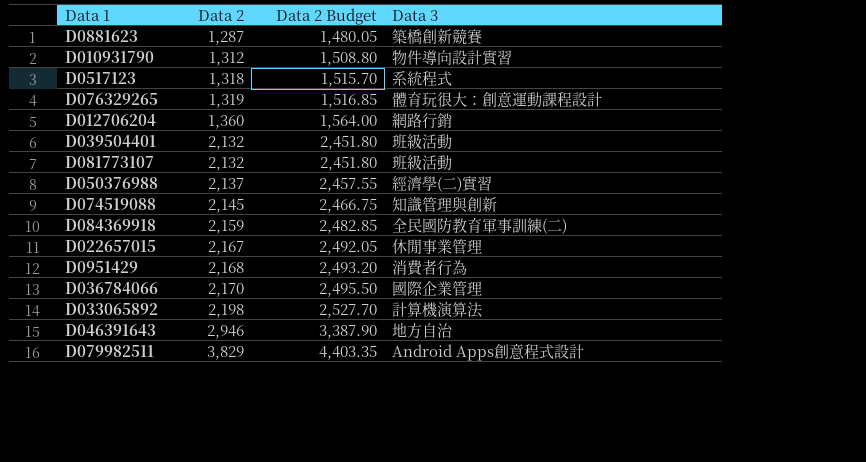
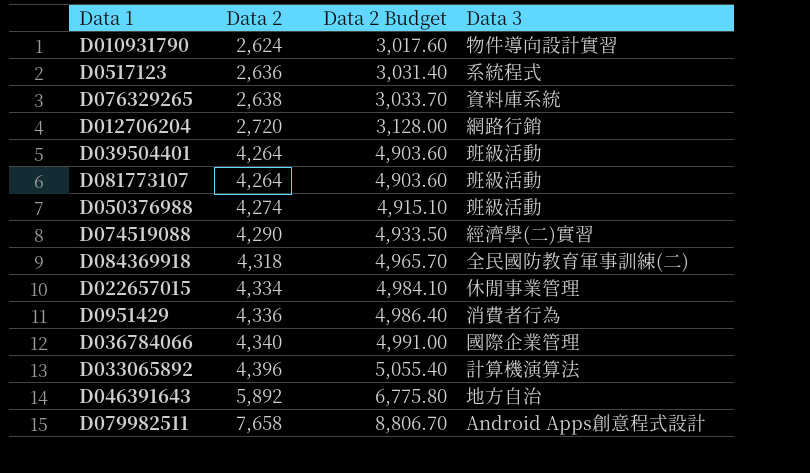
row D0881623: 1,287 | 1,480.05 | 築橋創新競賽 -> none
D010931790 | Data 2: 1,312 -> 2,624
D010931790 | Data 2 Budget: 1,508.80 -> 3,017.60
D0517123 | Data 2: 1,318 -> 2,636
D0517123 | Data 2 Budget: 1,515.70 -> 3,031.40
D076329265 | Data 2: 1,319 -> 2,638
D076329265 | Data 2 Budget: 1,516.85 -> 3,033.70
D076329265 | Data 3: 體育玩很大：創意運動課程設計 -> 資料庫系統
D012706204 | Data 2: 1,360 -> 2,720
D012706204 | Data 2 Budget: 1,564.00 -> 3,128.00
D039504401 | Data 2: 2,132 -> 4,264
D039504401 | Data 2 Budget: 2,451.80 -> 4,903.60
D081773107 | Data 2: 2,132 -> 4,264
D081773107 | Data 2 Budget: 2,451.80 -> 4,903.60
D050376988 | Data 2: 2,137 -> 4,274
D050376988 | Data 2 Budget: 2,457.55 -> 4,915.10
D050376988 | Data 3: 經濟學(二)實習 -> 班級活動
D074519088 | Data 2: 2,145 -> 4,290
D074519088 | Data 2 Budget: 2,466.75 -> 4,933.50
D074519088 | Data 3: 知識管理與創新 -> 經濟學(二)實習
D084369918 | Data 2: 2,159 -> 4,318
D084369918 | Data 2 Budget: 2,482.85 -> 4,965.70
D022657015 | Data 2: 2,167 -> 4,334
D022657015 | Data 2 Budget: 2,492.05 -> 4,984.10
D0951429 | Data 2: 2,168 -> 4,336
D0951429 | Data 2 Budget: 2,493.20 -> 4,986.40
D036784066 | Data 2: 2,170 -> 4,340
D036784066 | Data 2 Budget: 2,495.50 -> 4,991.00
D033065892 | Data 2: 2,198 -> 4,396
D033065892 | Data 2 Budget: 2,527.70 -> 5,055.40
D046391643 | Data 2: 2,946 -> 5,892
D046391643 | Data 2 Budget: 3,387.90 -> 6,775.80
D079982511 | Data 2: 3,829 -> 7,658
D079982511 | Data 2 Budget: 4,403.35 -> 8,806.70

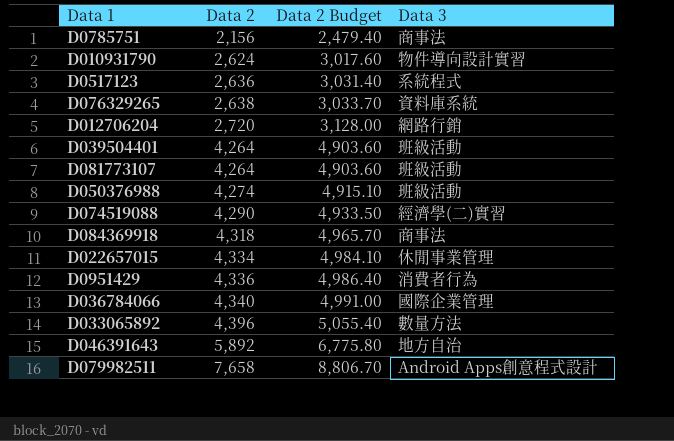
row D0785751: none -> 2,156 | 2,479.40 | 商事法
D084369918 | Data 3: 全民國防教育軍事訓練(二) -> 商事法
D033065892 | Data 3: 計算機演算法 -> 數量方法

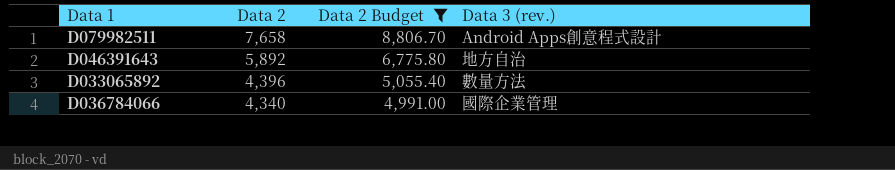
filter: none -> Data 2 Budget >= 4,991.00
row order: Data 2 ascending -> Data 2 descending
column name: Data 3 -> Data 3 (rev.)

